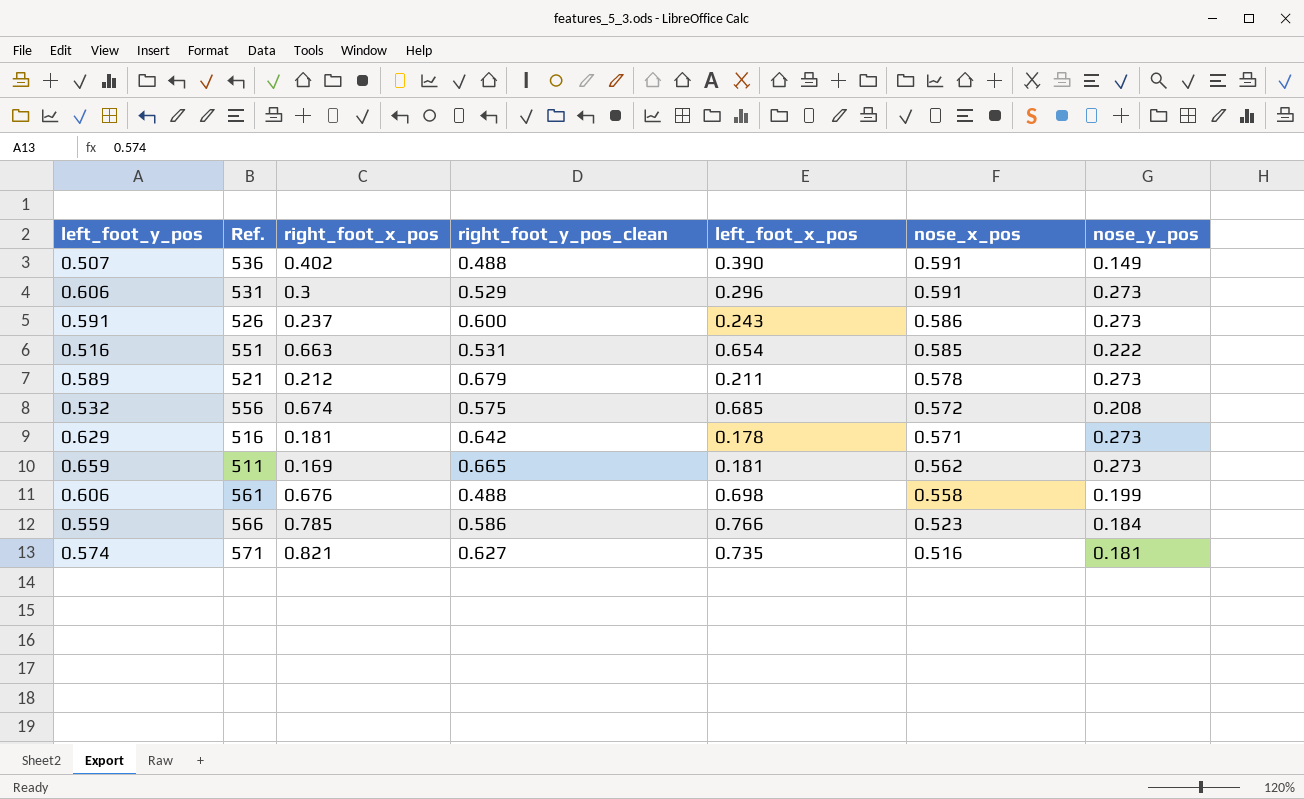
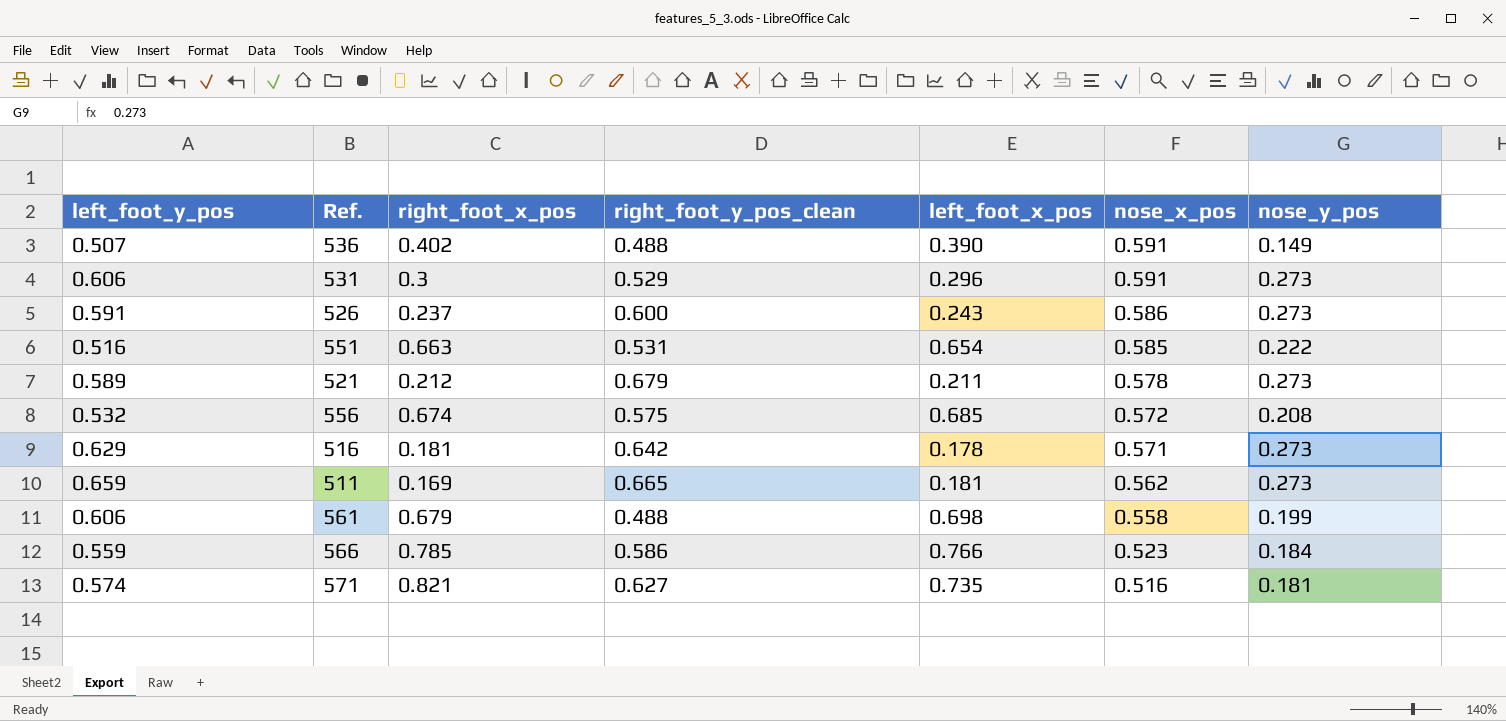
561 | right_foot_x_pos: 0.676 -> 0.679

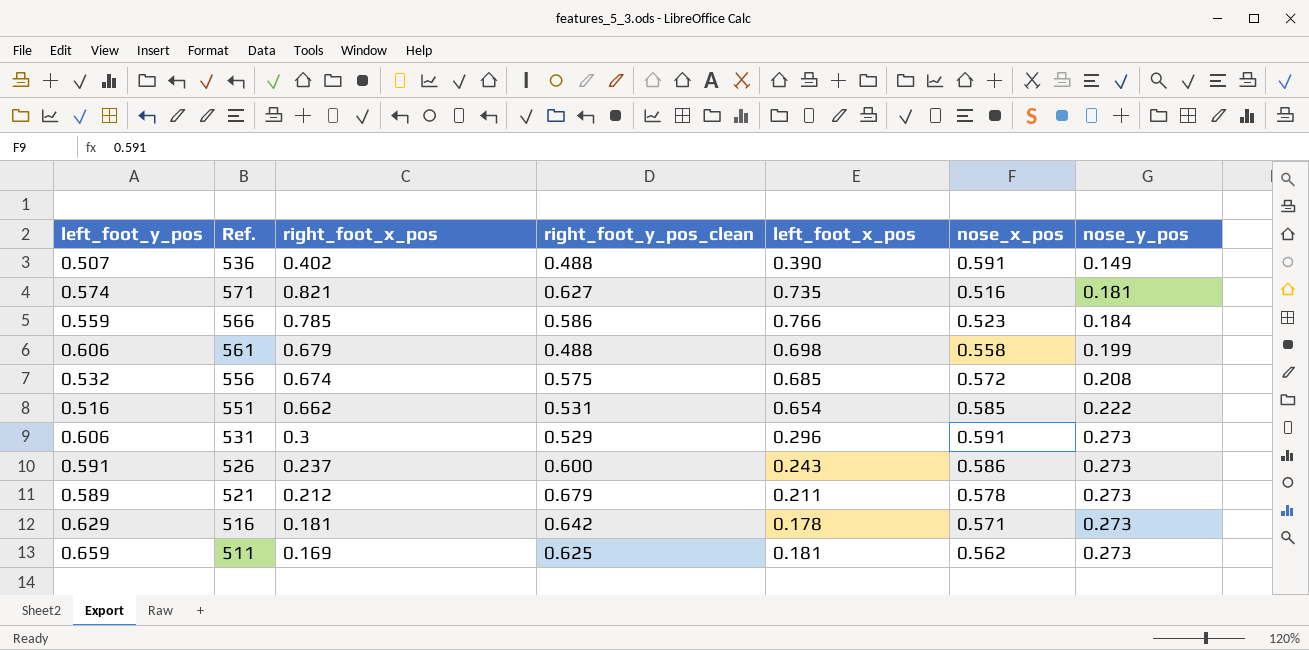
row order: nose_x_pos descending -> nose_y_pos ascending
551 | right_foot_x_pos: 0.663 -> 0.662
511 | right_foot_y_pos_clean: 0.665 -> 0.625

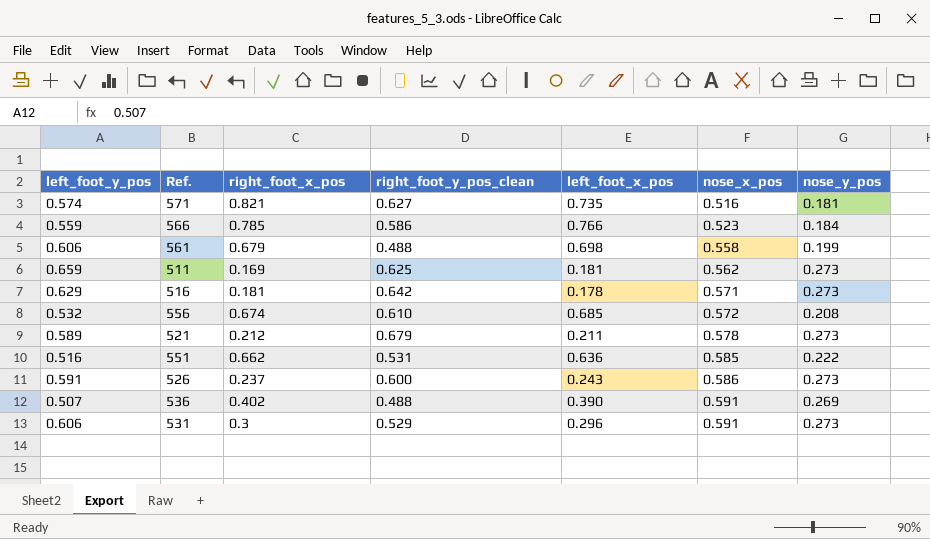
row order: nose_y_pos ascending -> nose_x_pos ascending
556 | right_foot_y_pos_clean: 0.575 -> 0.610
551 | left_foot_x_pos: 0.654 -> 0.636
536 | nose_y_pos: 0.149 -> 0.269

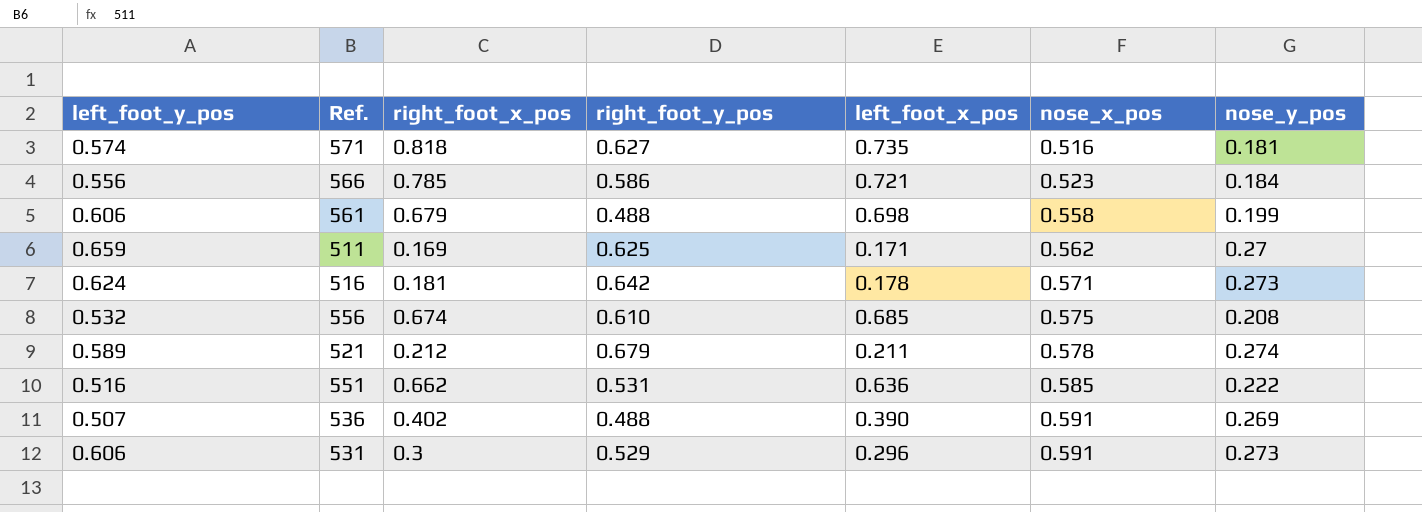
column name: right_foot_y_pos_clean -> right_foot_y_pos
row 526: 0.591 | 0.237 | 0.600 | 0.243 | 0.586 | 0.273 -> none
571 | right_foot_x_pos: 0.821 -> 0.818
566 | left_foot_y_pos: 0.559 -> 0.556
566 | left_foot_x_pos: 0.766 -> 0.721
511 | left_foot_x_pos: 0.181 -> 0.171
511 | nose_y_pos: 0.273 -> 0.27
516 | left_foot_y_pos: 0.629 -> 0.624
556 | nose_x_pos: 0.572 -> 0.575
521 | nose_y_pos: 0.273 -> 0.274

